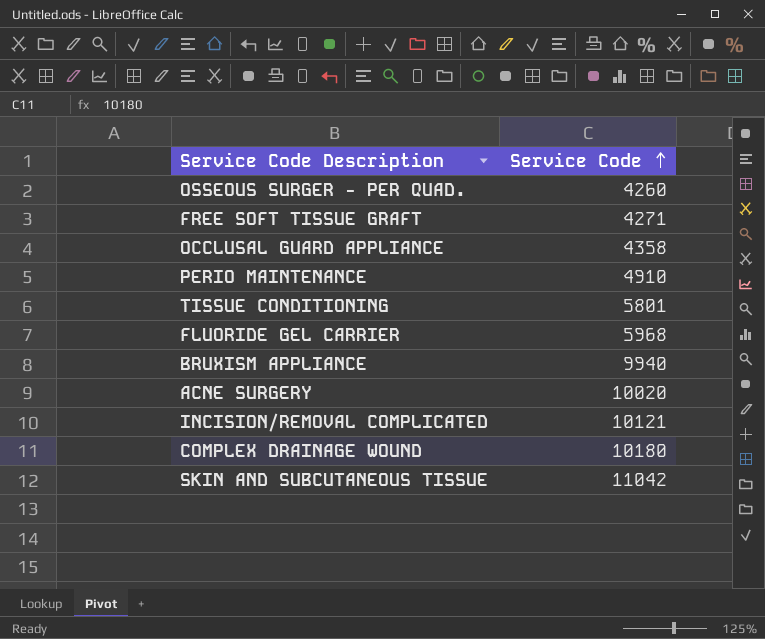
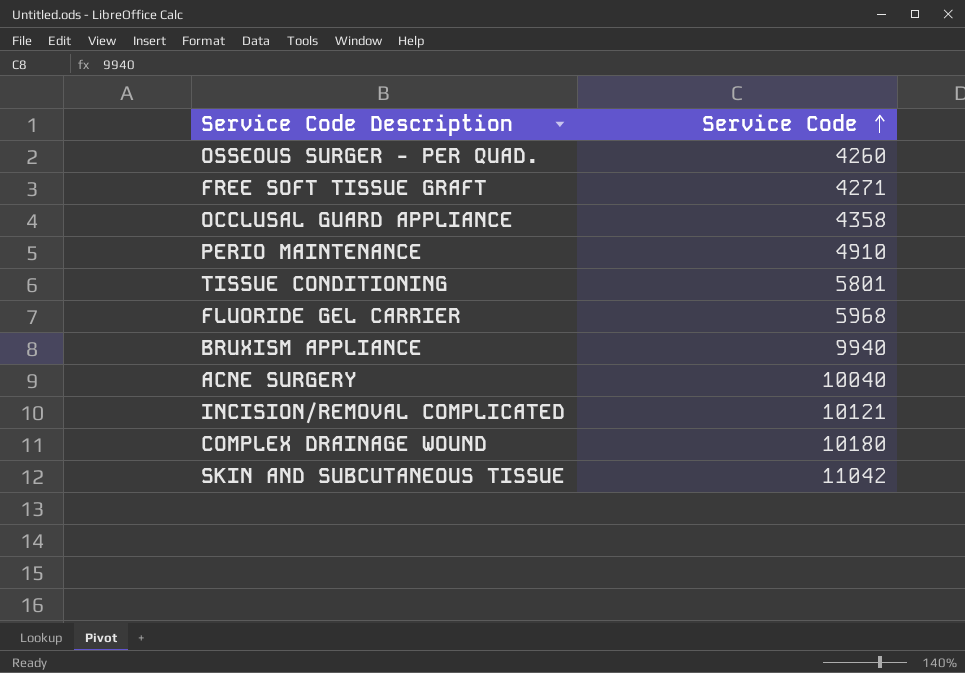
ACNE SURGERY | Service Code: 10020 -> 10040

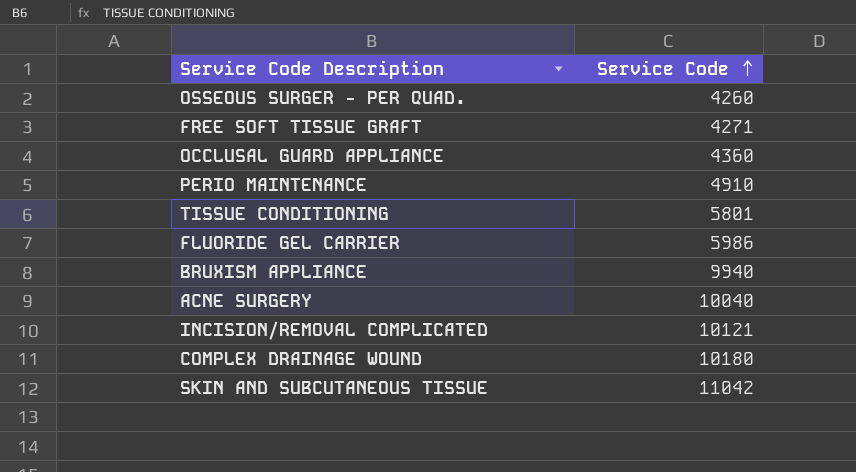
OCCLUSAL GUARD APPLIANCE | Service Code: 4358 -> 4360
FLUORIDE GEL CARRIER | Service Code: 5968 -> 5986

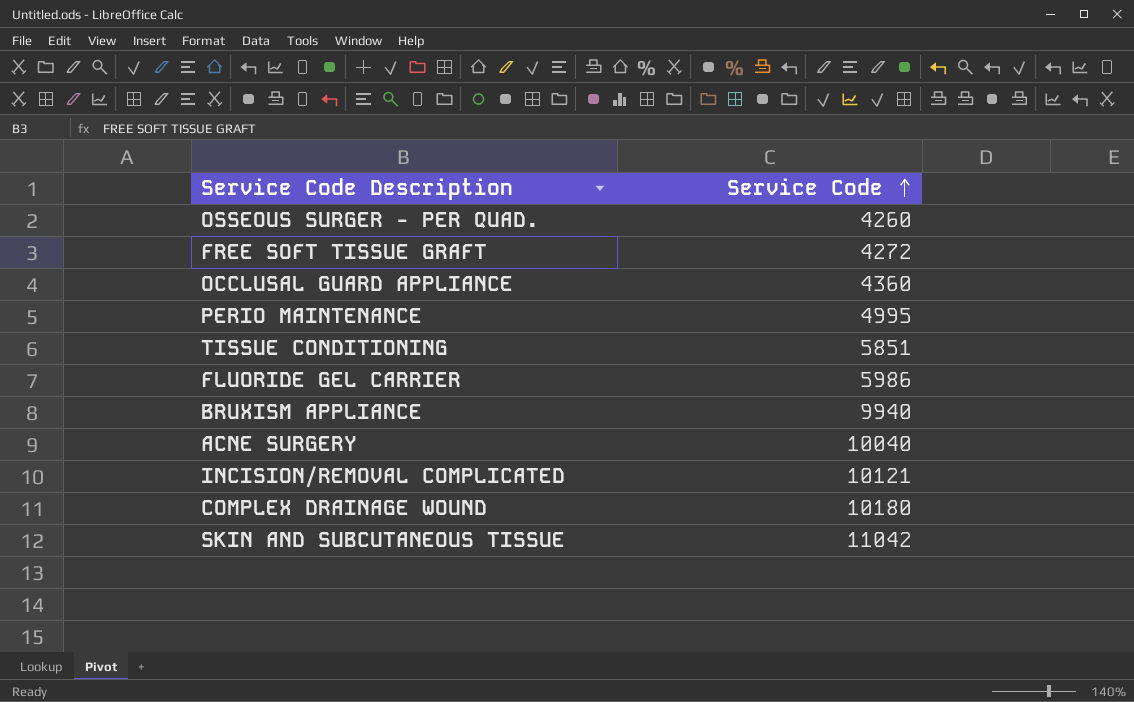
FREE SOFT TISSUE GRAFT | Service Code: 4271 -> 4272
PERIO MAINTENANCE | Service Code: 4910 -> 4995
TISSUE CONDITIONING | Service Code: 5801 -> 5851

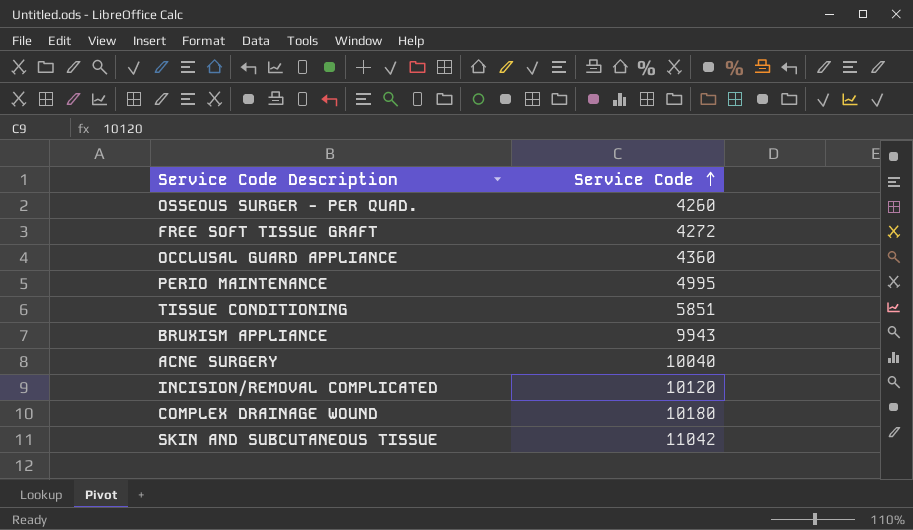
row FLUORIDE GEL CARRIER: 5986 -> none
BRUXISM APPLIANCE | Service Code: 9940 -> 9943
INCISION/REMOVAL COMPLICATED | Service Code: 10121 -> 10120

